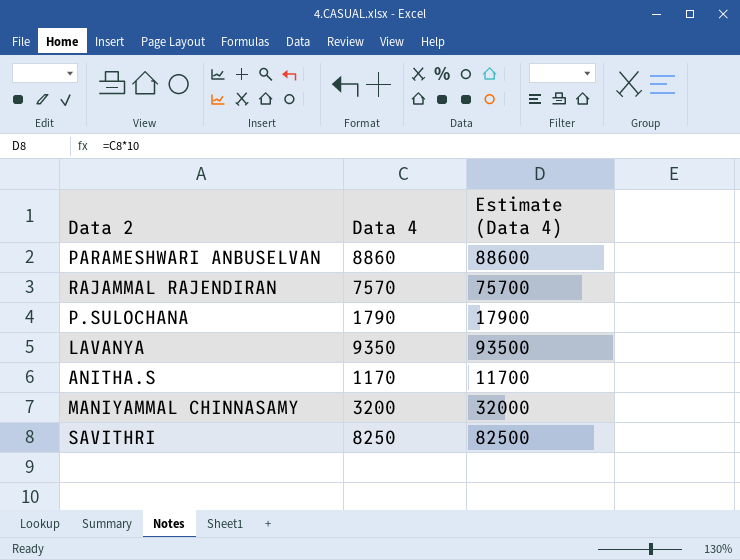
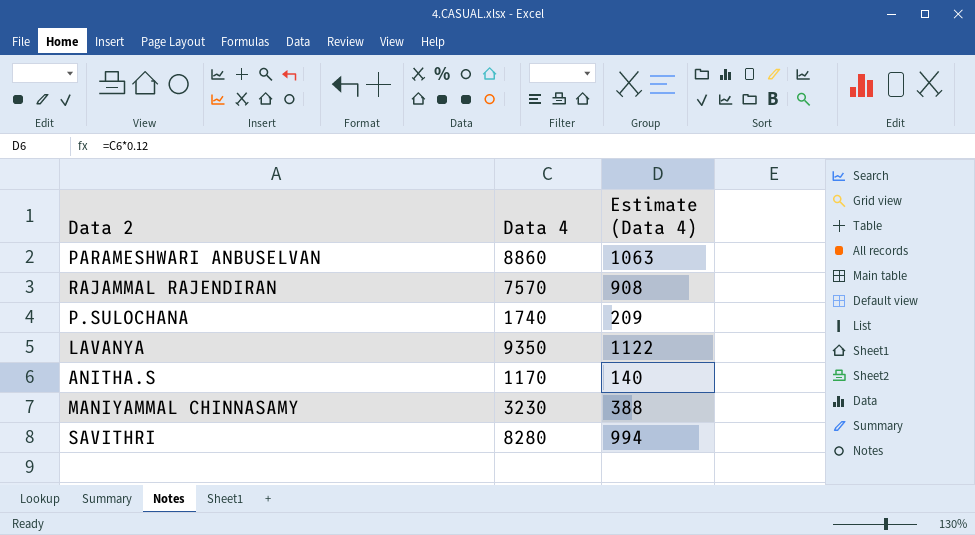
column Estimate (Data 4) | formula: [Data 4] * 10 -> [Data 4] * 0.12
P.SULOCHANA | Data 4: 1790 -> 1740
MANIYAMMAL CHINNASAMY | Data 4: 3200 -> 3230
SAVITHRI | Data 4: 8250 -> 8280

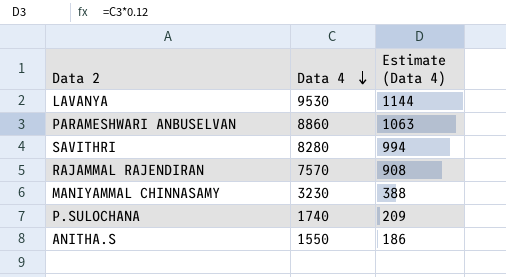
row order: none -> Data 4 descending
LAVANYA | Data 4: 9350 -> 9530
LAVANYA | Estimate (Data 4): 1122 -> 1144
ANITHA.S | Data 4: 1170 -> 1550
ANITHA.S | Estimate (Data 4): 140 -> 186

